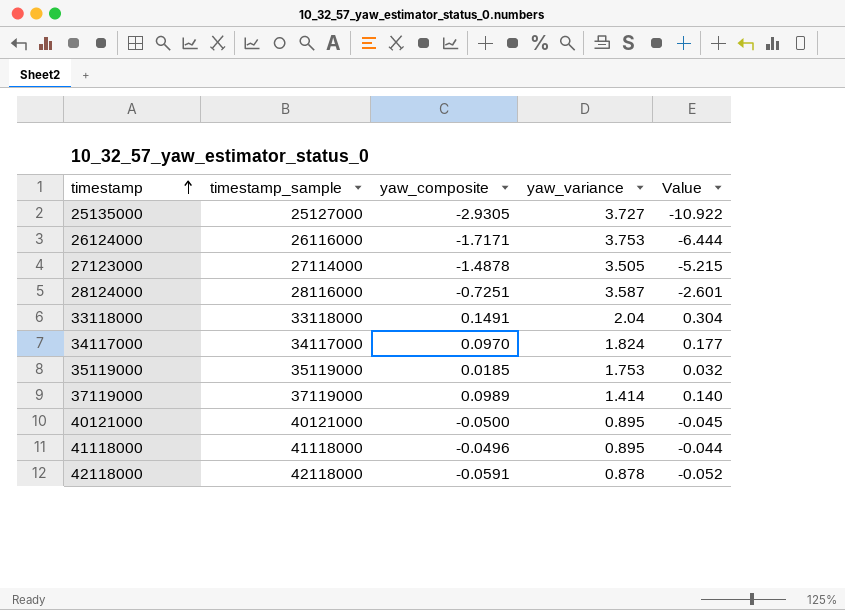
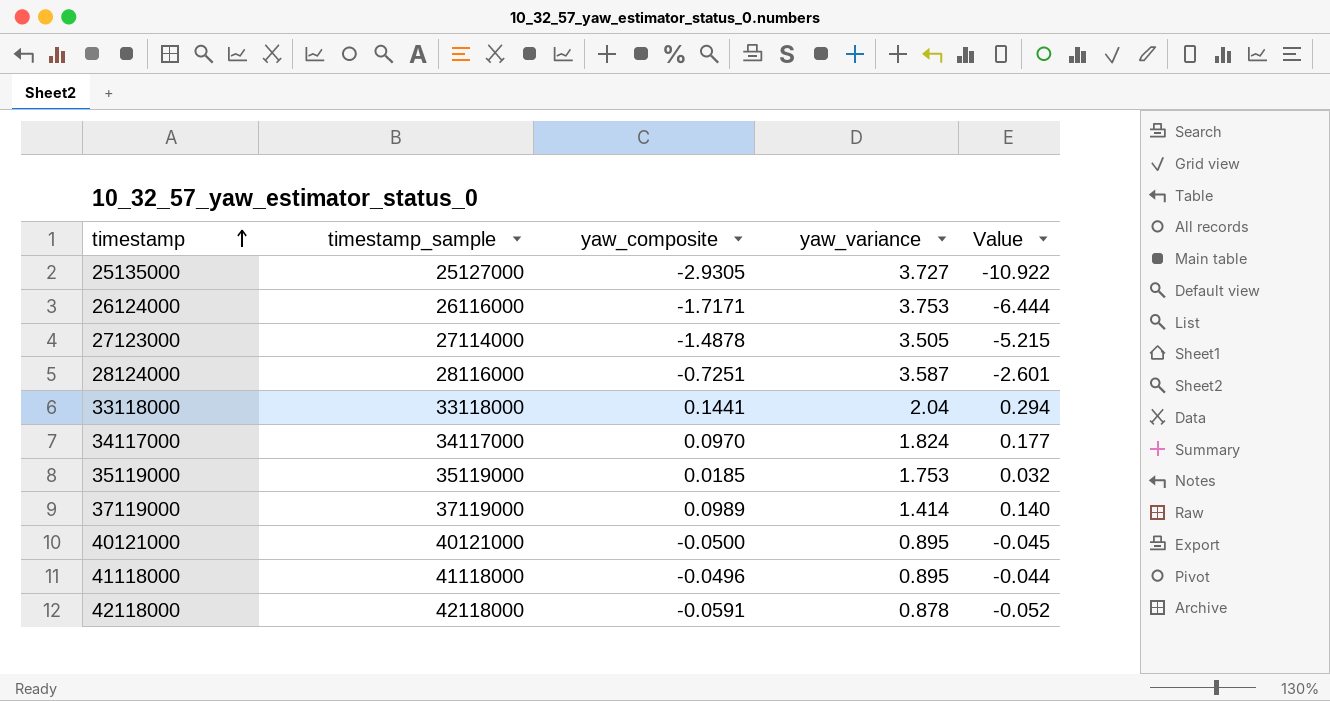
33118000 | yaw_composite: 0.1491 -> 0.1441
33118000 | Value: 0.304 -> 0.294

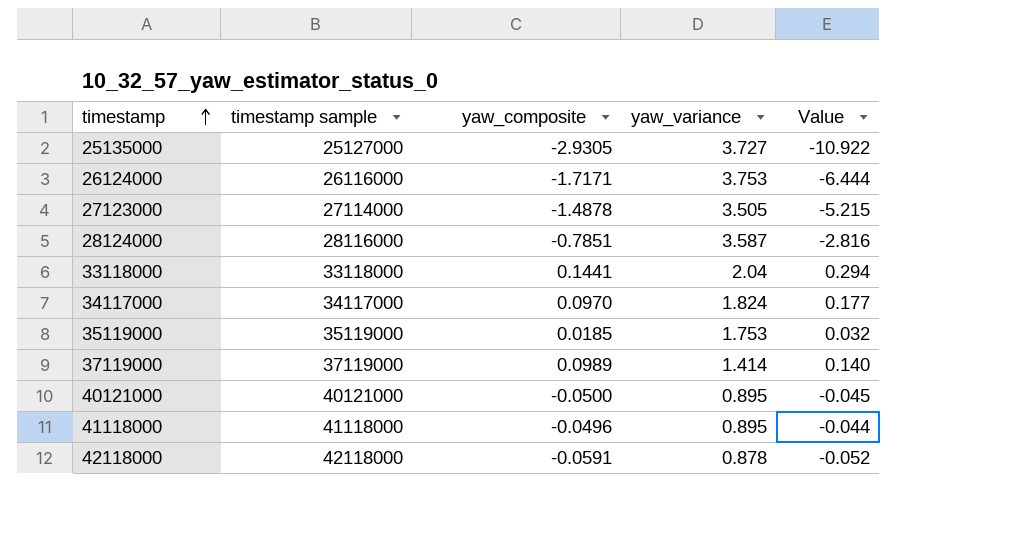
column name: timestamp_sample -> timestamp sample
28124000 | yaw_composite: -0.7251 -> -0.7851
28124000 | Value: -2.601 -> -2.816

